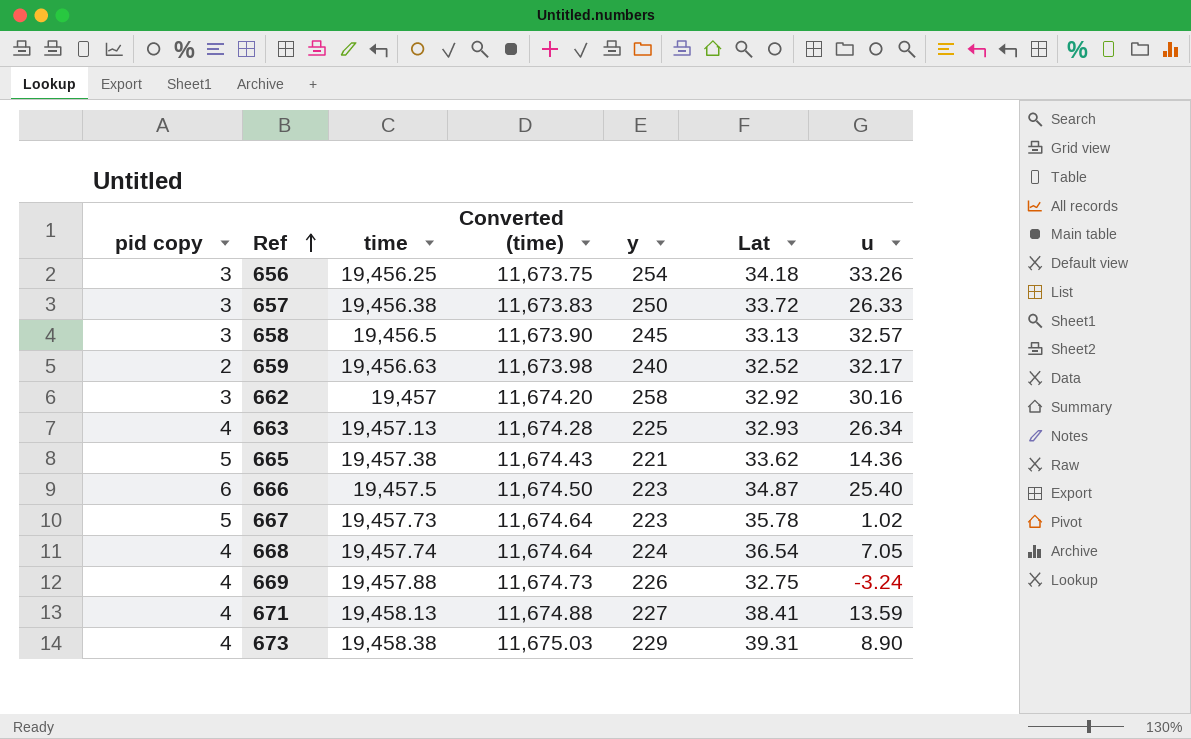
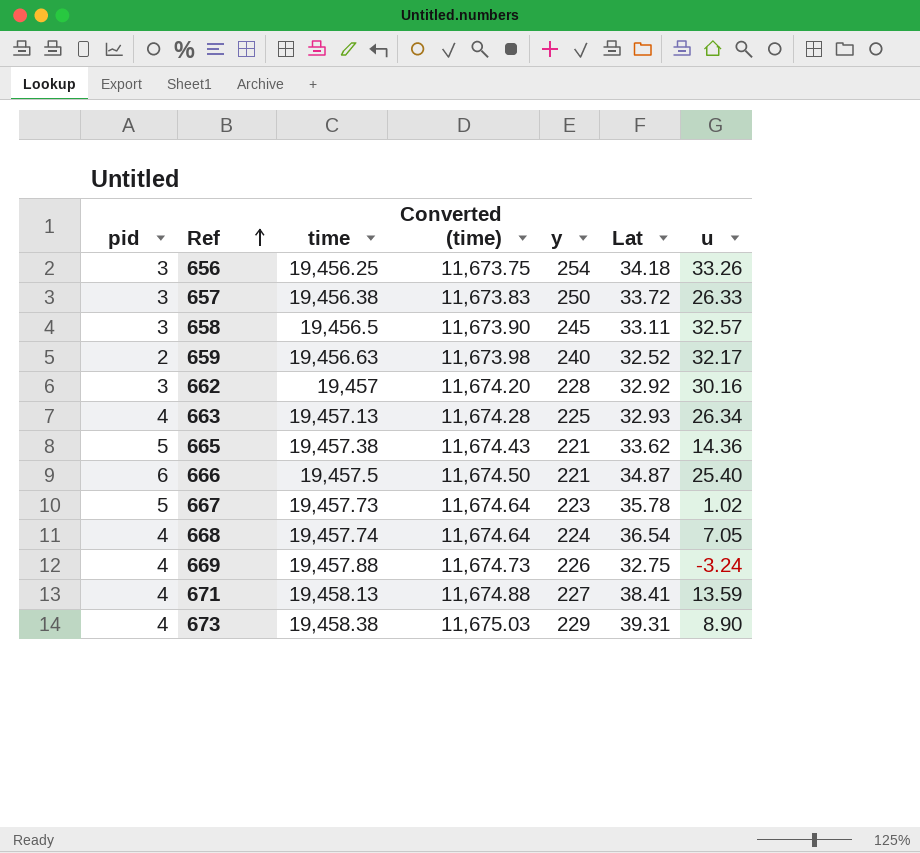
column name: pid copy -> pid
658 | Lat: 33.13 -> 33.11
662 | y: 258 -> 228
666 | y: 223 -> 221

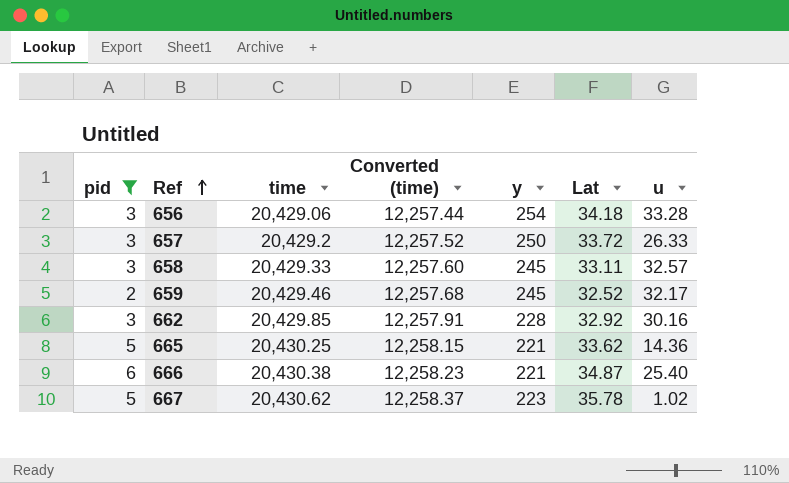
filter: none -> pid != 4
656 | time: 19,456.25 -> 20,429.06
656 | Converted (time): 11,673.75 -> 12,257.44
656 | u: 33.26 -> 33.28
657 | time: 19,456.38 -> 20,429.2
657 | Converted (time): 11,673.83 -> 12,257.52
658 | time: 19,456.5 -> 20,429.33
658 | Converted (time): 11,673.90 -> 12,257.60
659 | time: 19,456.63 -> 20,429.46
659 | Converted (time): 11,673.98 -> 12,257.68
659 | y: 240 -> 245
662 | time: 19,457 -> 20,429.85
662 | Converted (time): 11,674.20 -> 12,257.91
665 | time: 19,457.38 -> 20,430.25
665 | Converted (time): 11,674.43 -> 12,258.15
666 | time: 19,457.5 -> 20,430.38
666 | Converted (time): 11,674.50 -> 12,258.23
667 | time: 19,457.73 -> 20,430.62
667 | Converted (time): 11,674.64 -> 12,258.37

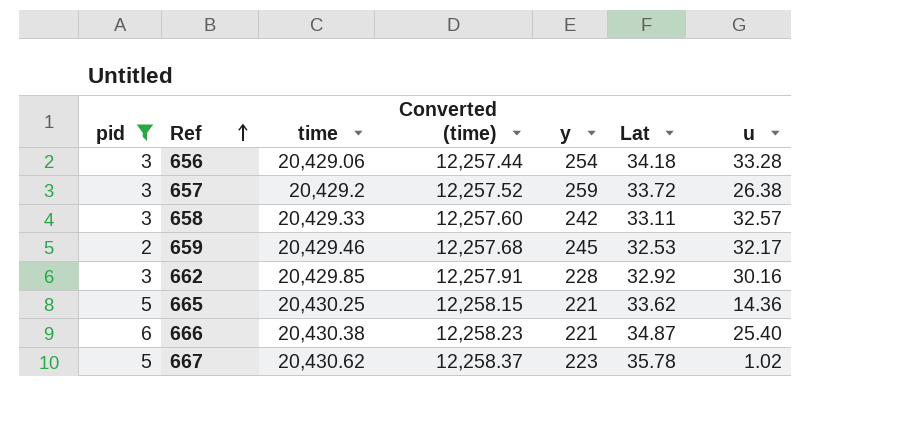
657 | y: 250 -> 259
657 | u: 26.33 -> 26.38
658 | y: 245 -> 242
659 | Lat: 32.52 -> 32.53

